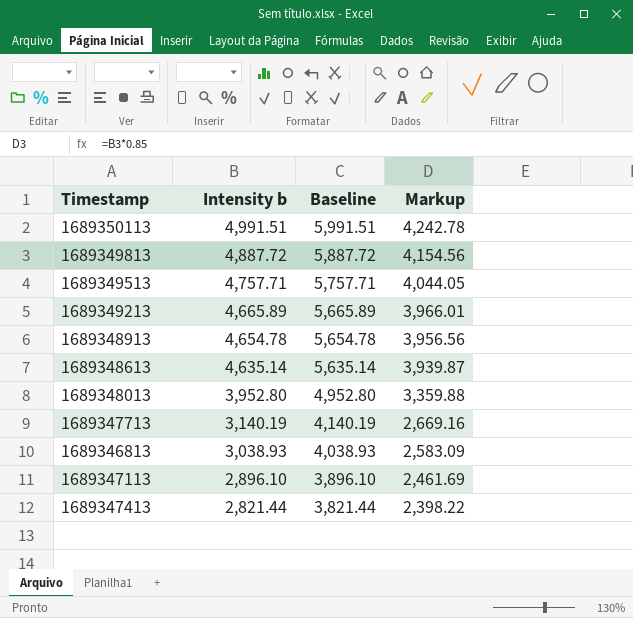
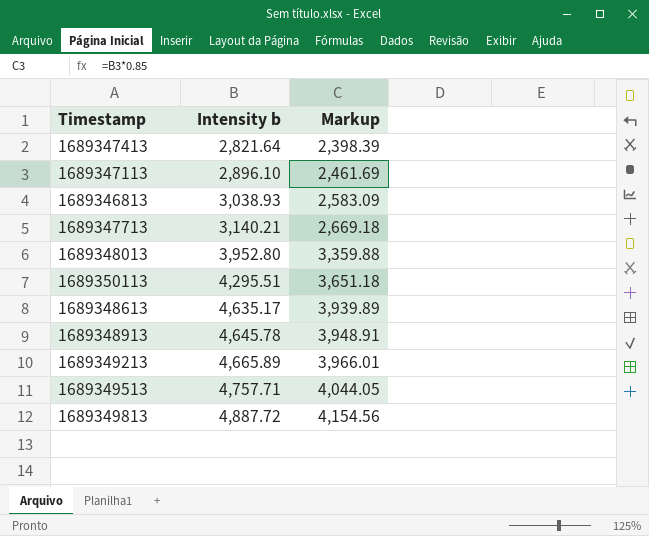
row order: Intensity b descending -> Intensity b ascending
column Baseline | formula: [Intensity b] + 1000 -> none
1689347413 | Intensity b: 2,821.44 -> 2,821.64
1689347413 | Markup: 2,398.22 -> 2,398.39
1689347713 | Intensity b: 3,140.19 -> 3,140.21
1689347713 | Markup: 2,669.16 -> 2,669.18
1689350113 | Intensity b: 4,991.51 -> 4,295.51
1689350113 | Markup: 4,242.78 -> 3,651.18
1689348613 | Intensity b: 4,635.14 -> 4,635.17
1689348613 | Markup: 3,939.87 -> 3,939.89
1689348913 | Intensity b: 4,654.78 -> 4,645.78
1689348913 | Markup: 3,956.56 -> 3,948.91

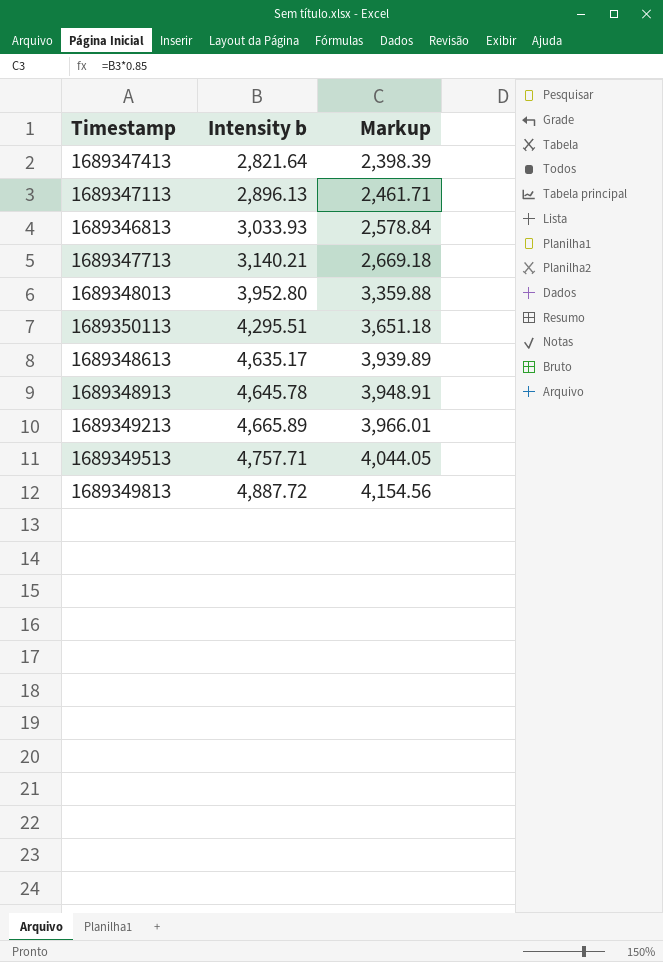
1689347113 | Intensity b: 2,896.10 -> 2,896.13
1689347113 | Markup: 2,461.69 -> 2,461.71
1689346813 | Intensity b: 3,038.93 -> 3,033.93
1689346813 | Markup: 2,583.09 -> 2,578.84

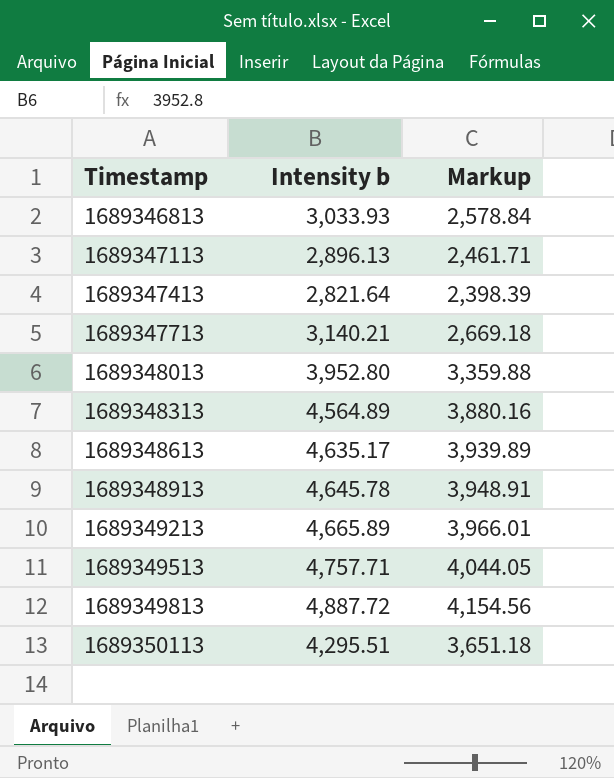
row order: Intensity b ascending -> Timestamp ascending
row 1689348313: none -> 4,564.89 | 3,880.16

